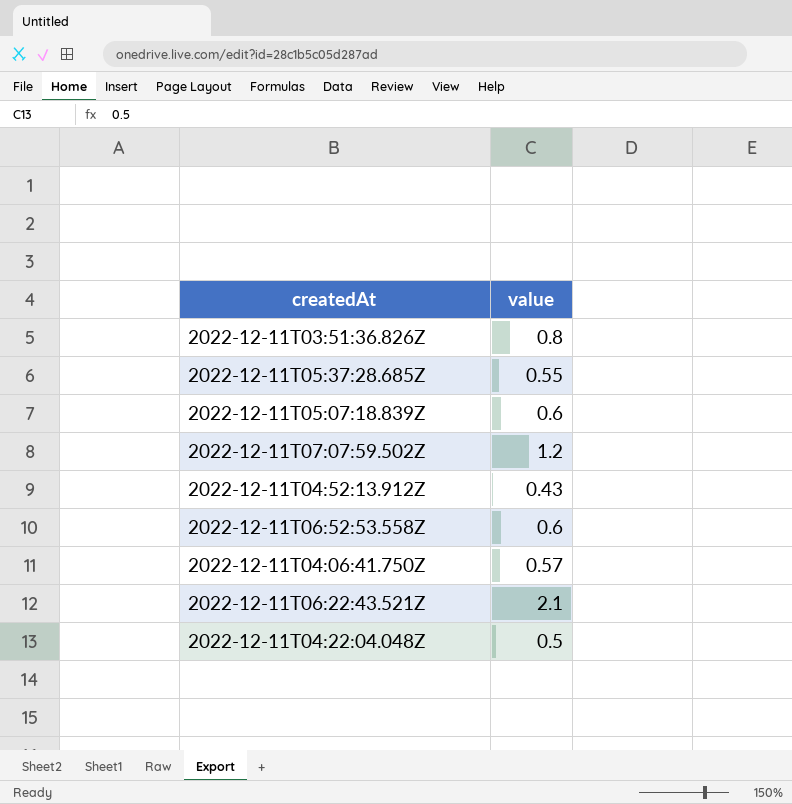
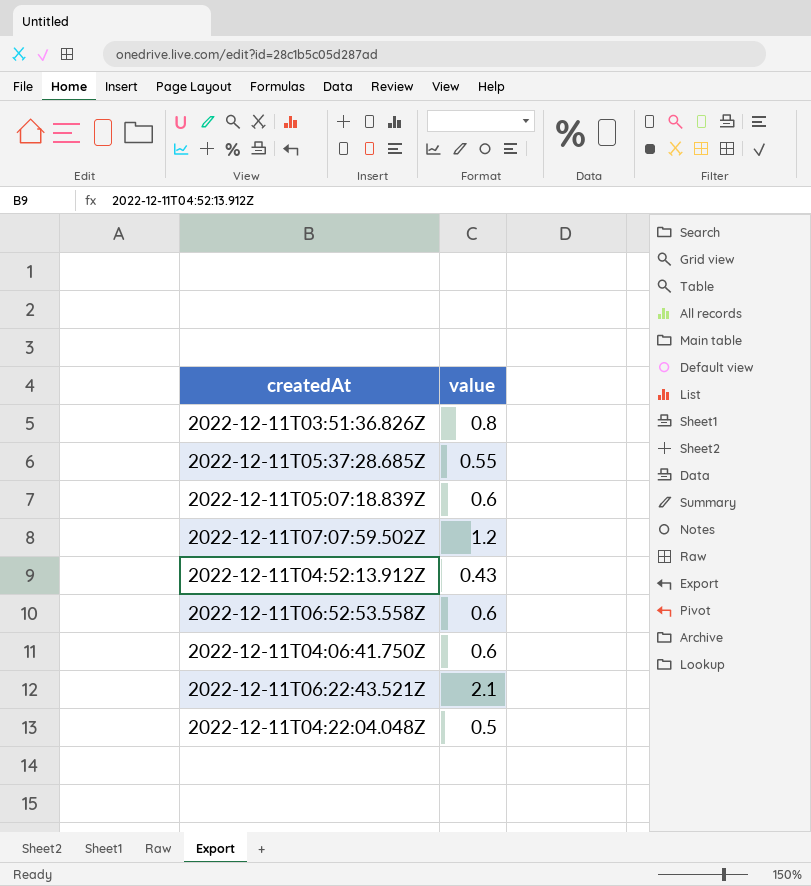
2022-12-11T04:06:41.750Z | value: 0.57 -> 0.6

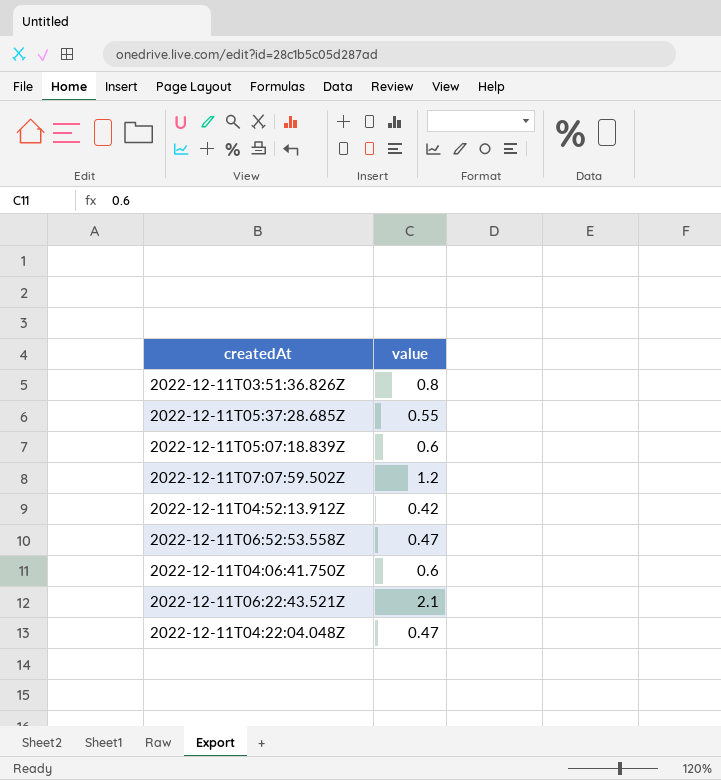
2022-12-11T04:52:13.912Z | value: 0.43 -> 0.42
2022-12-11T06:52:53.558Z | value: 0.6 -> 0.47
2022-12-11T04:22:04.048Z | value: 0.5 -> 0.47

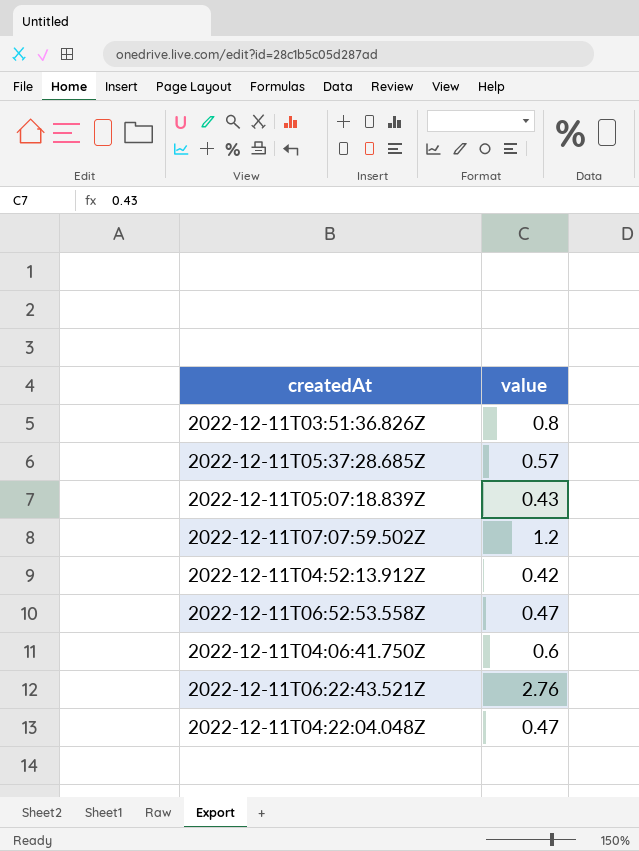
2022-12-11T05:37:28.685Z | value: 0.55 -> 0.57
2022-12-11T05:07:18.839Z | value: 0.6 -> 0.43
2022-12-11T06:22:43.521Z | value: 2.1 -> 2.76

